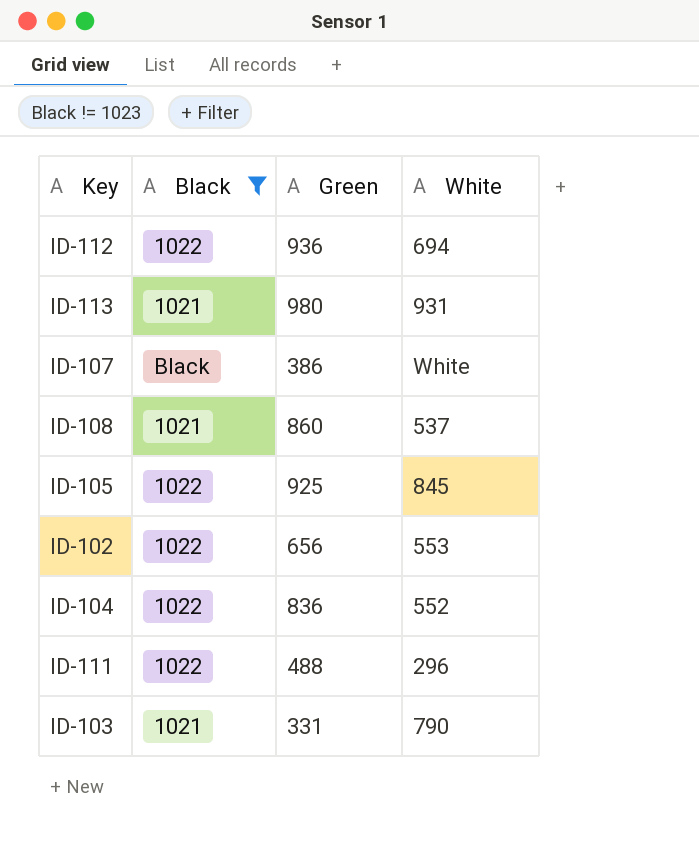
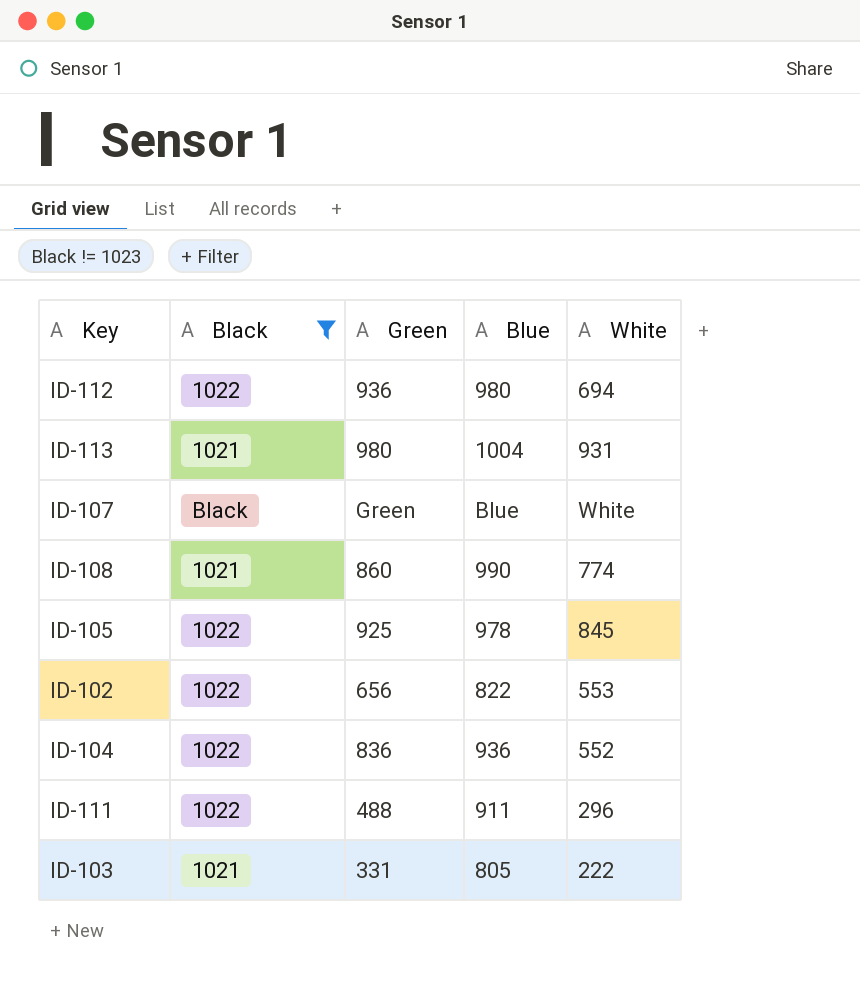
column Blue | position: none -> 4
ID-107 | Green: 386 -> Green
ID-108 | White: 537 -> 774
ID-103 | White: 790 -> 222

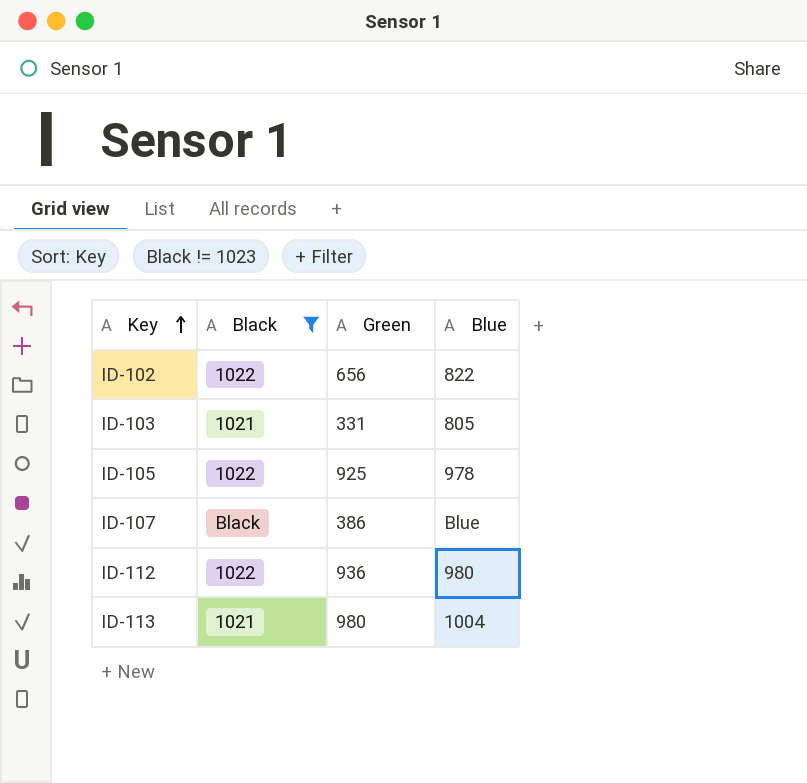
row order: none -> Key ascending
column White | position: 5 -> none
row ID-108: 1021 | 860 | 990 | 774 -> none
row ID-104: 1022 | 836 | 936 | 552 -> none
row ID-111: 1022 | 488 | 911 | 296 -> none
ID-107 | Green: Green -> 386

